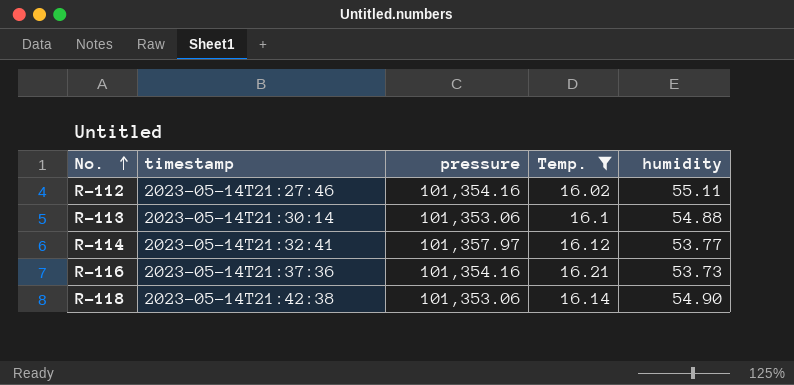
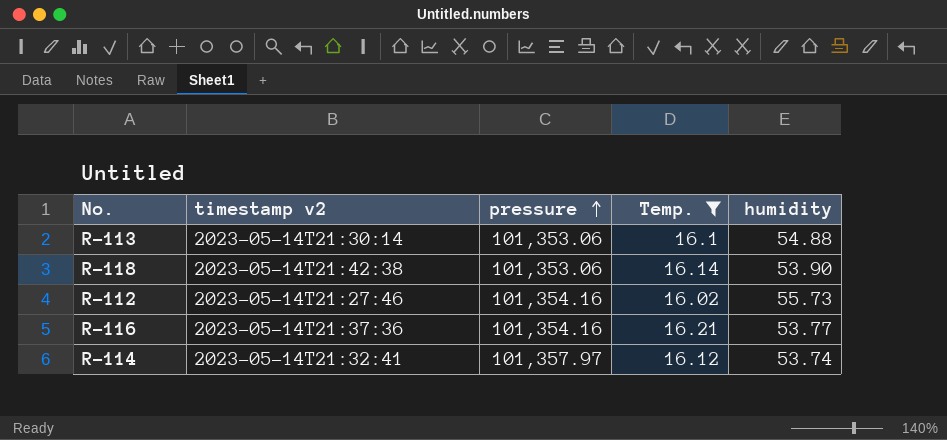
row order: No. ascending -> pressure ascending
column name: timestamp -> timestamp v2
R-118 | humidity: 54.90 -> 53.90
R-112 | humidity: 55.11 -> 55.73
R-116 | humidity: 53.73 -> 53.77
R-114 | humidity: 53.77 -> 53.74

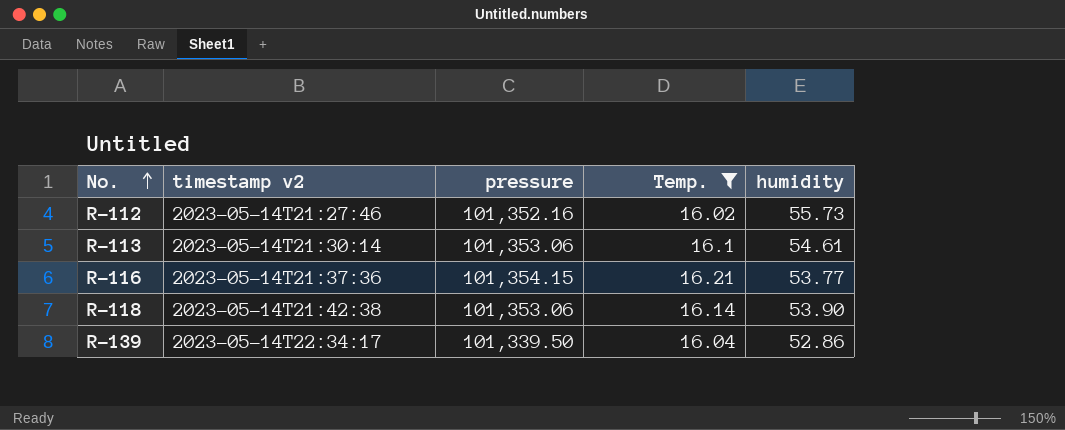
row order: pressure ascending -> No. ascending
row R-114: 2023-05-14T21:32:41 | 101,357.97 | 16.12 | 53.74 -> none
R-112 | pressure: 101,354.16 -> 101,352.16
R-113 | humidity: 54.88 -> 54.61
R-116 | pressure: 101,354.16 -> 101,354.15
row R-139: none -> 2023-05-14T22:34:17 | 101,339.50 | 16.04 | 52.86

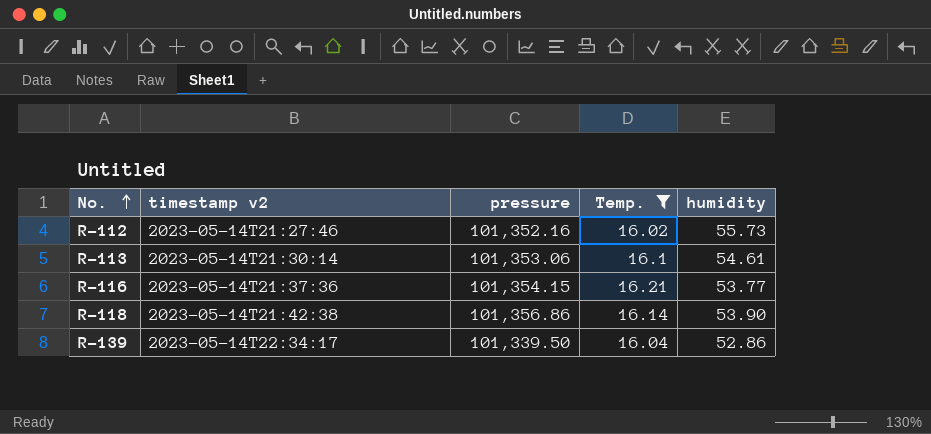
R-118 | pressure: 101,353.06 -> 101,356.86

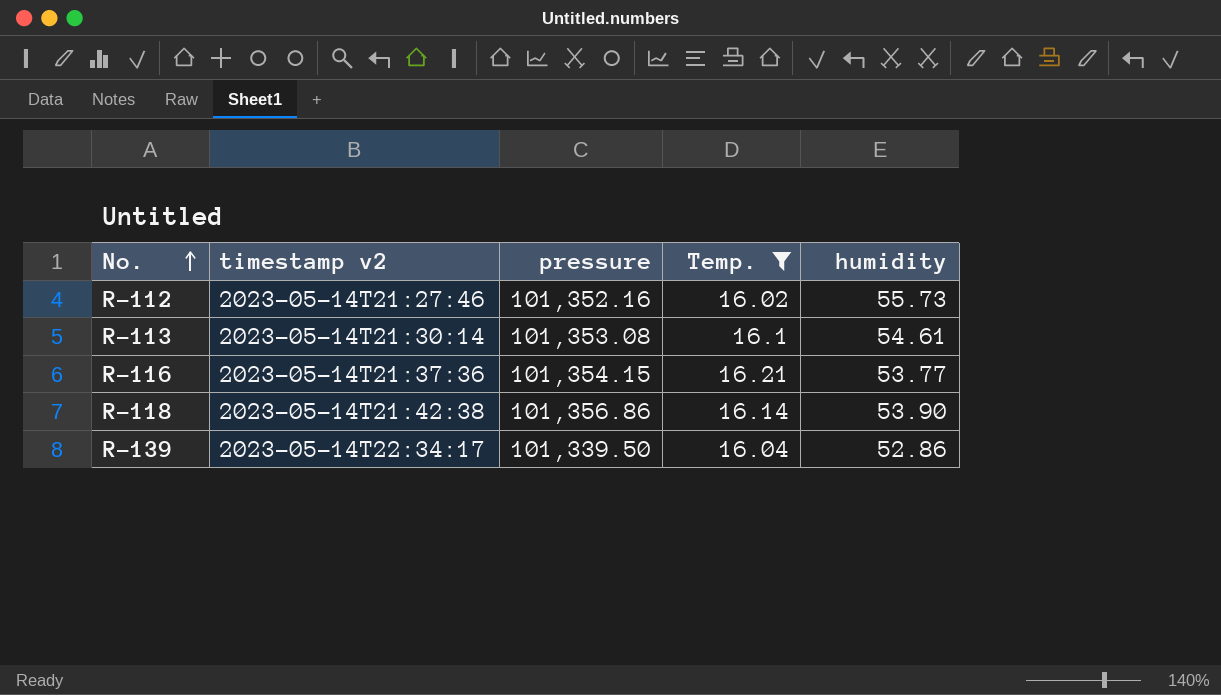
R-113 | pressure: 101,353.06 -> 101,353.08

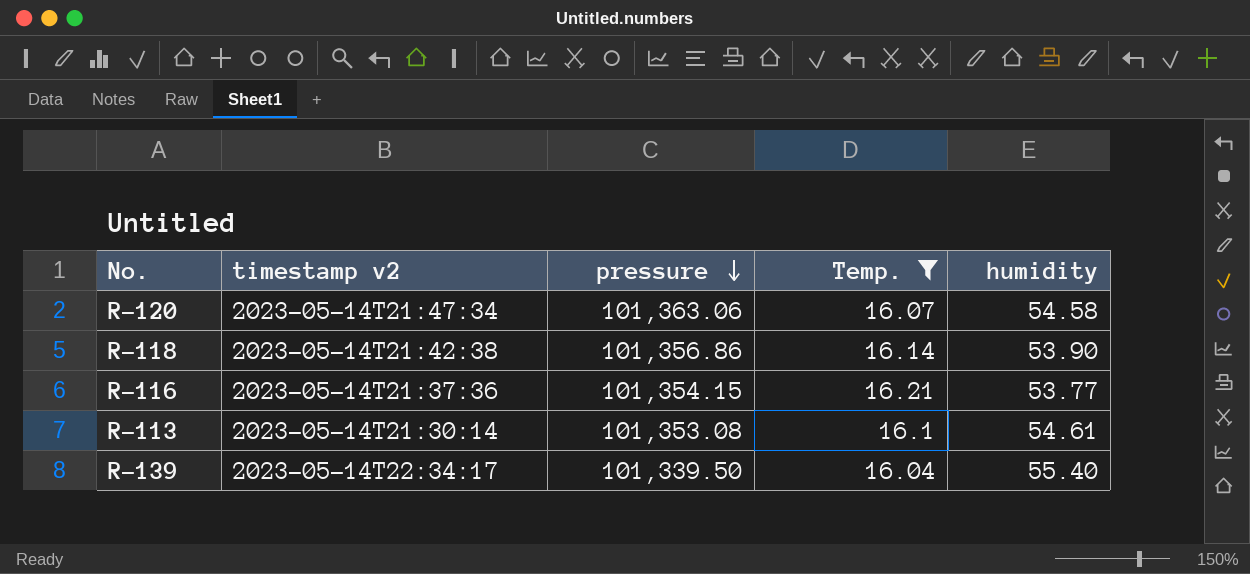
row order: No. ascending -> pressure descending
row R-112: 2023-05-14T21:27:46 | 101,352.16 | 16.02 | 55.73 -> none
row R-120: none -> 2023-05-14T21:47:34 | 101,363.06 | 16.07 | 54.58
R-139 | humidity: 52.86 -> 55.40

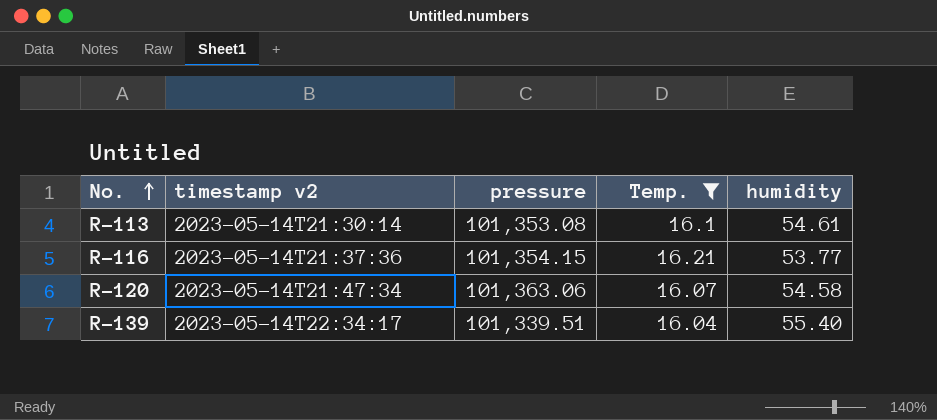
row order: pressure descending -> No. ascending
row R-118: 2023-05-14T21:42:38 | 101,356.86 | 16.14 | 53.90 -> none
R-139 | pressure: 101,339.50 -> 101,339.51

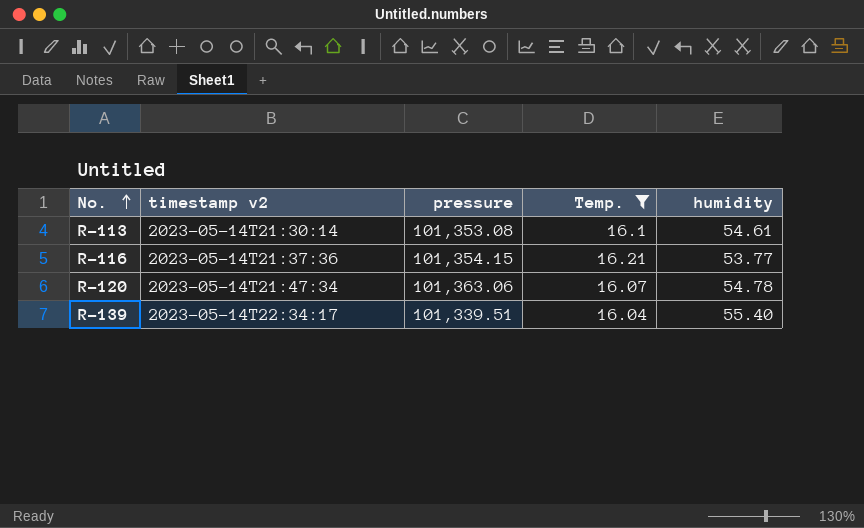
R-120 | humidity: 54.58 -> 54.78

